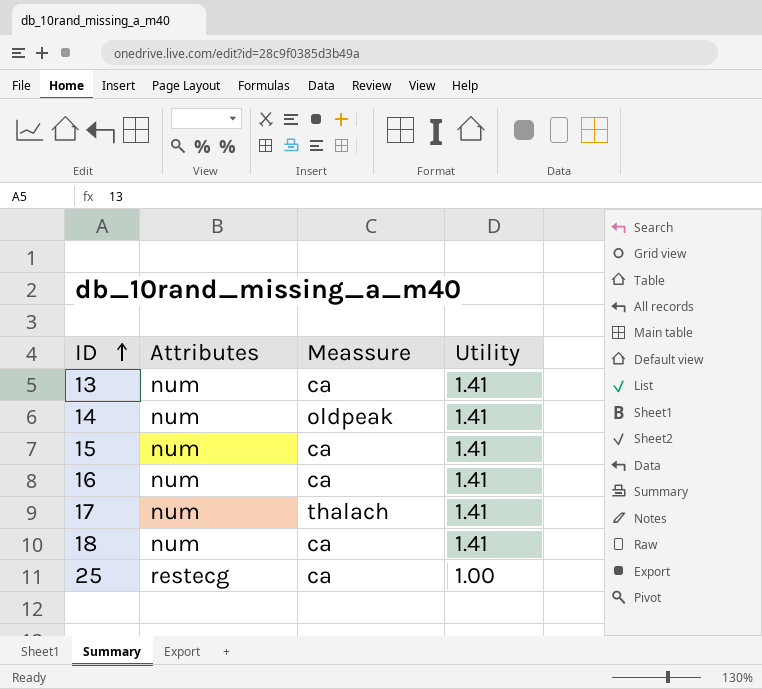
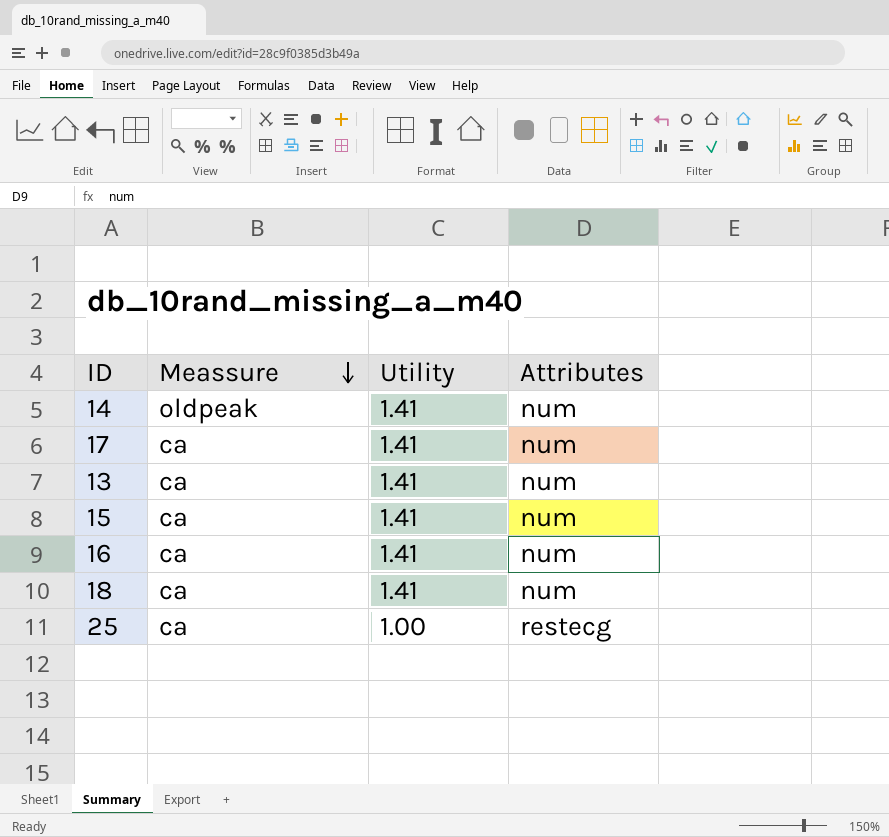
row order: ID ascending -> Meassure descending
column Attributes | position: 2 -> 4
17 | Meassure: thalach -> ca

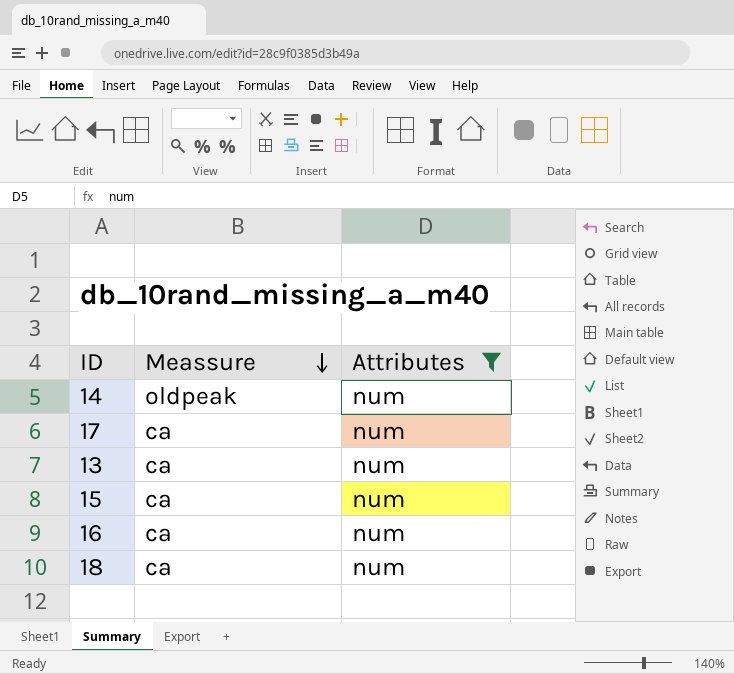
filter: none -> Attributes = num
column Utility | position: 3 -> none

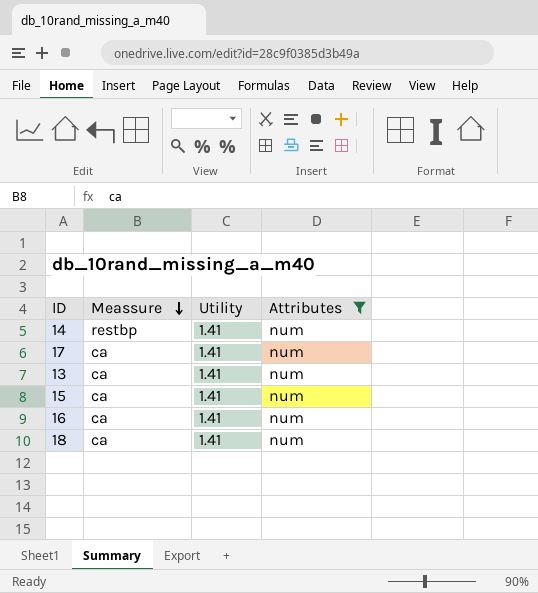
column Utility | position: none -> 3
14 | Meassure: oldpeak -> restbp

